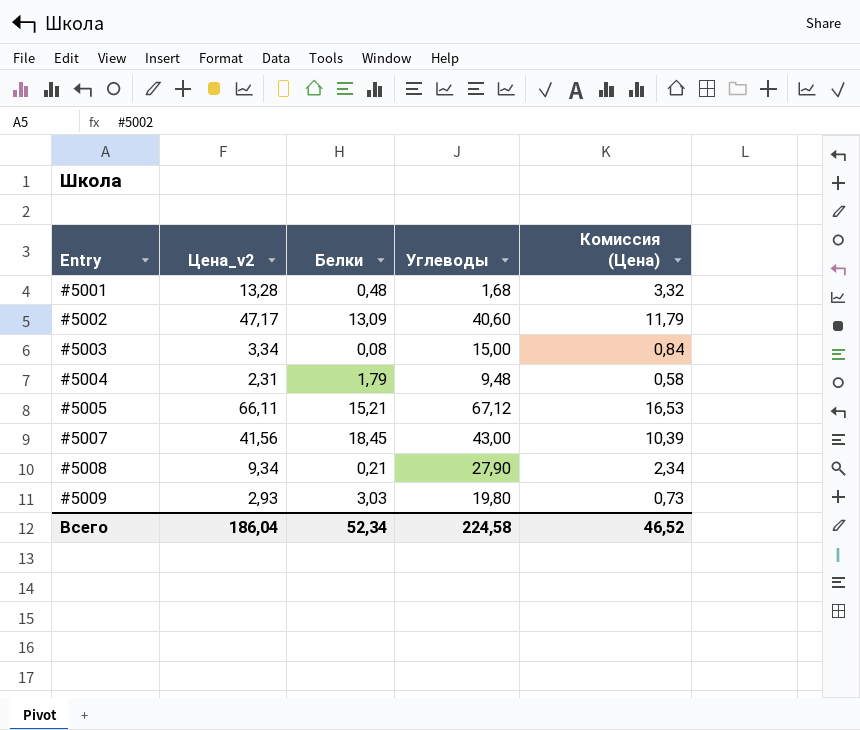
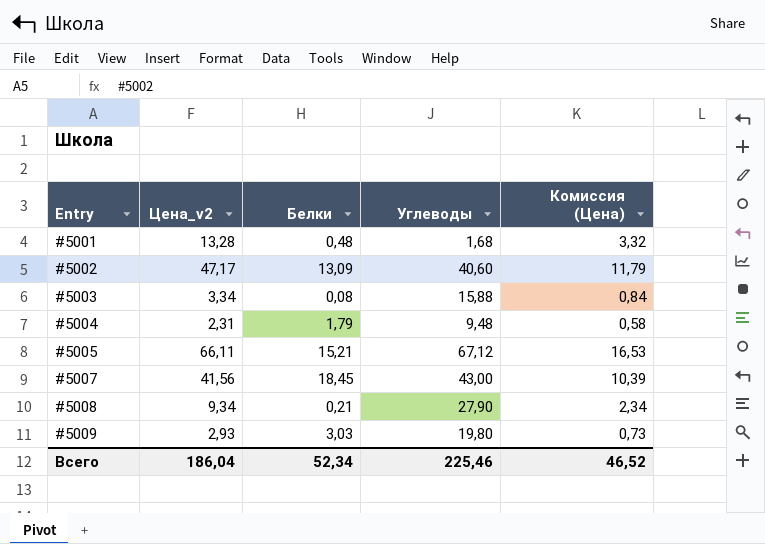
#5003 | Углеводы: 15,00 -> 15,88
Всего | Углеводы: 224,58 -> 225,46

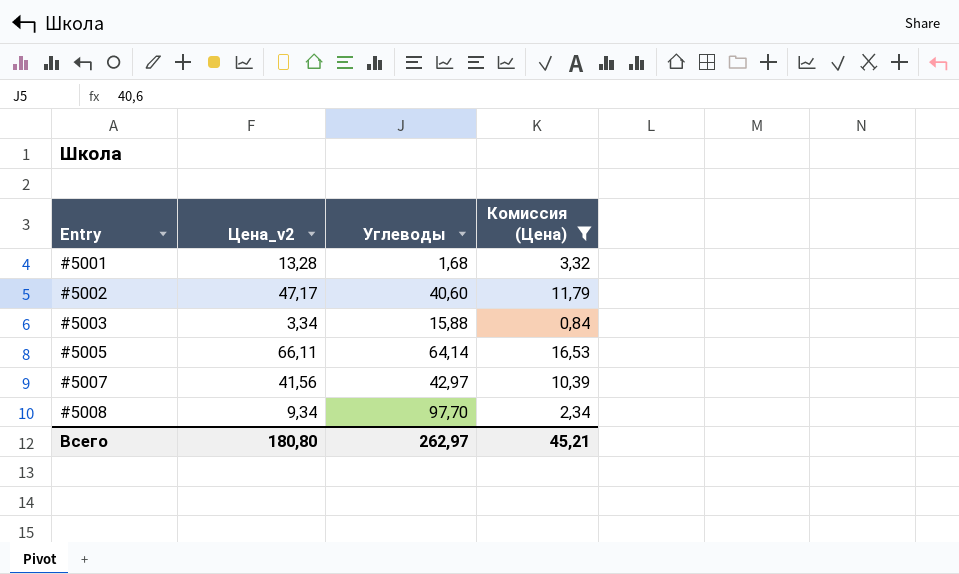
filter: none -> Комиссия (Цена) >= 0,84
column Белки | position: 3 -> none
#5005 | Углеводы: 67,12 -> 64,14
#5007 | Углеводы: 43,00 -> 42,97
#5008 | Углеводы: 27,90 -> 97,70
Всего | Цена_v2: 186,04 -> 180,80
Всего | Углеводы: 225,46 -> 262,97
Всего | Комиссия (Цена): 46,52 -> 45,21

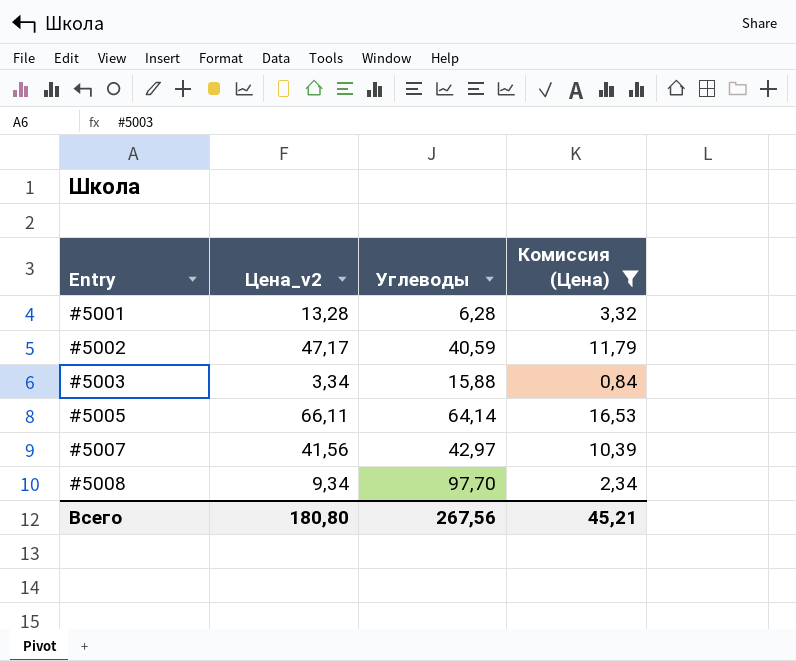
#5001 | Углеводы: 1,68 -> 6,28
#5002 | Углеводы: 40,60 -> 40,59
Всего | Углеводы: 262,97 -> 267,56

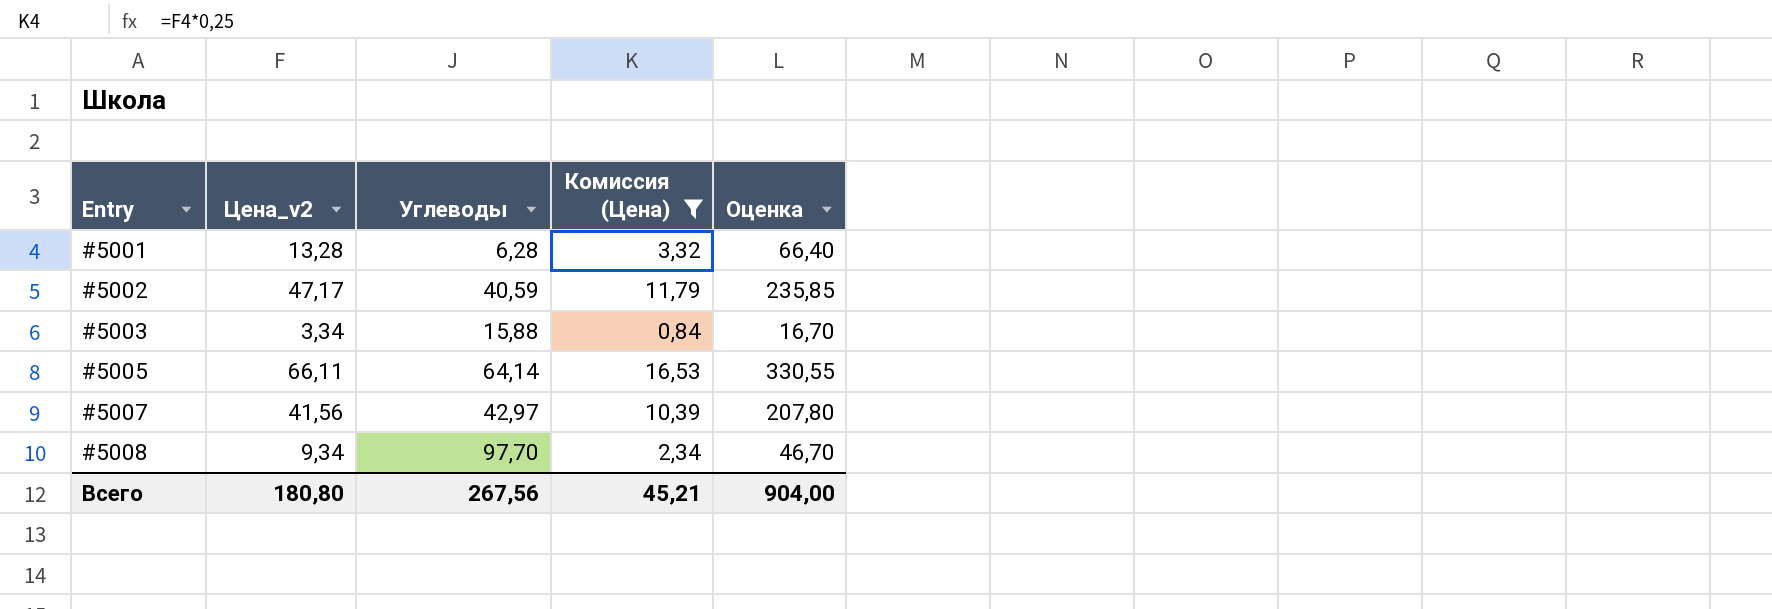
column Оценка | formula: none -> [Цена_v2] * 5

